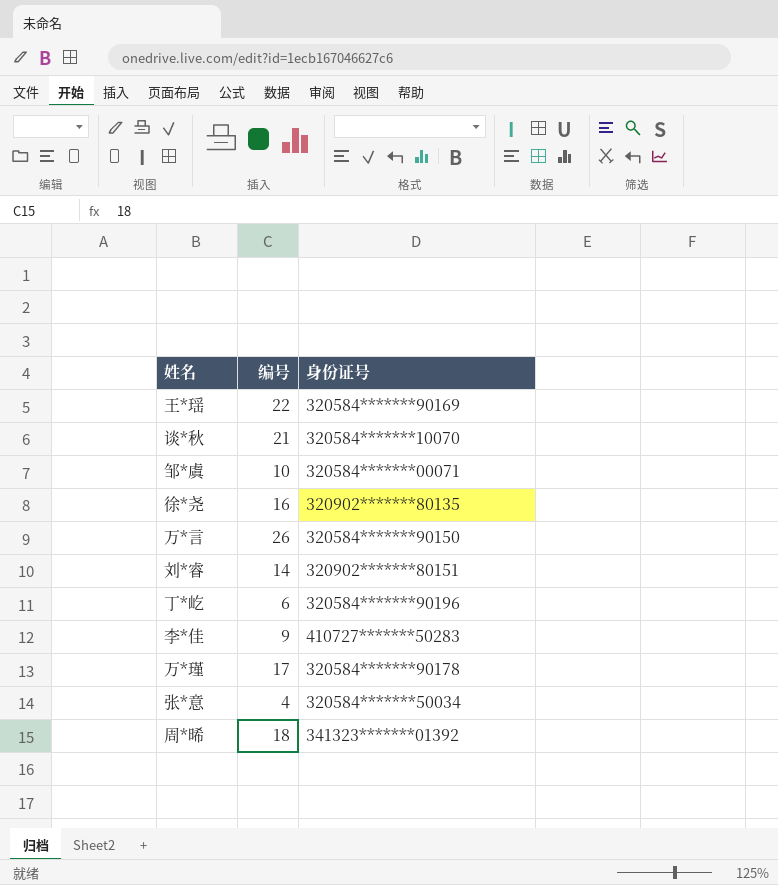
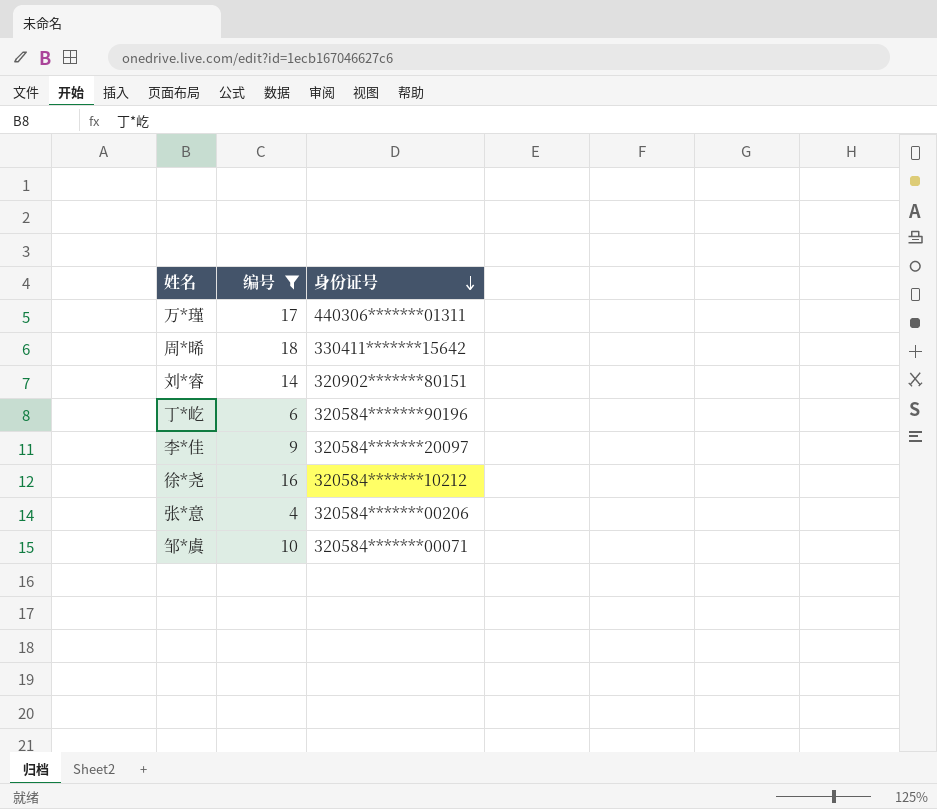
filter: none -> 编号 <= 18
row order: none -> 身份证号 descending
万*瑾 | 身份证号: 320584*******90178 -> 440306*******01311
周*晞 | 身份证号: 341323*******01392 -> 330411*******15642
李*佳 | 身份证号: 410727*******50283 -> 320584*******20097
徐*尧 | 身份证号: 320902*******80135 -> 320584*******10212
张*意 | 身份证号: 320584*******50034 -> 320584*******00206

